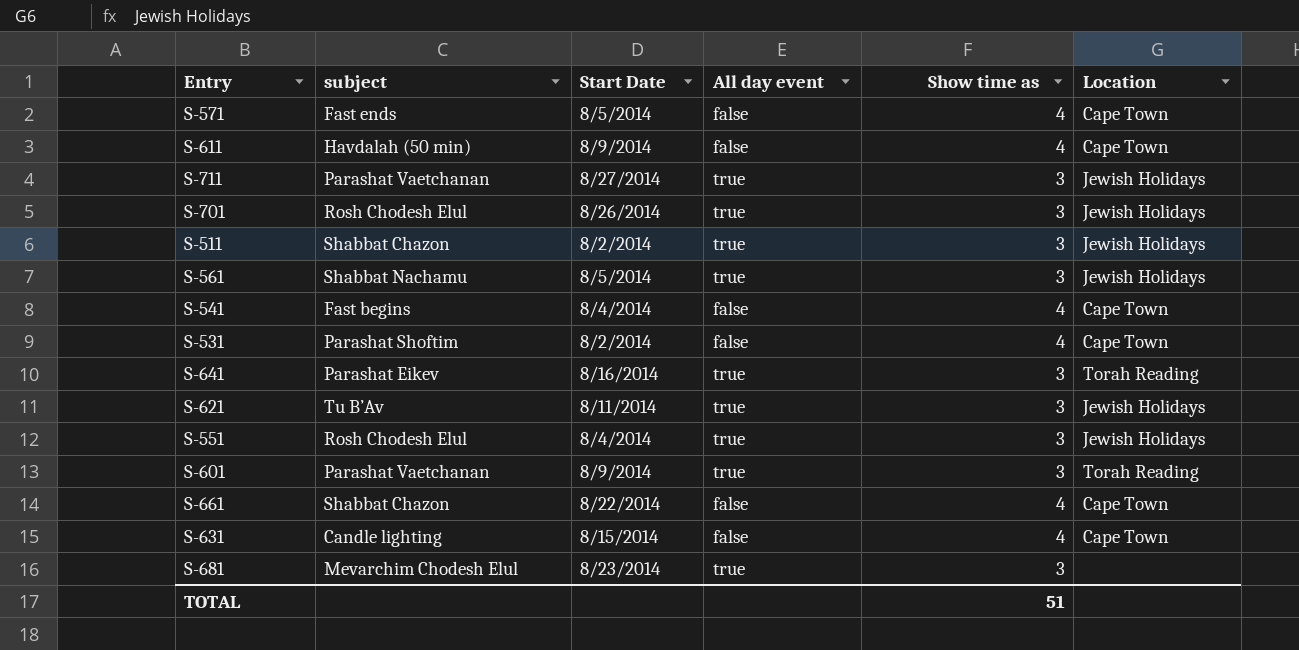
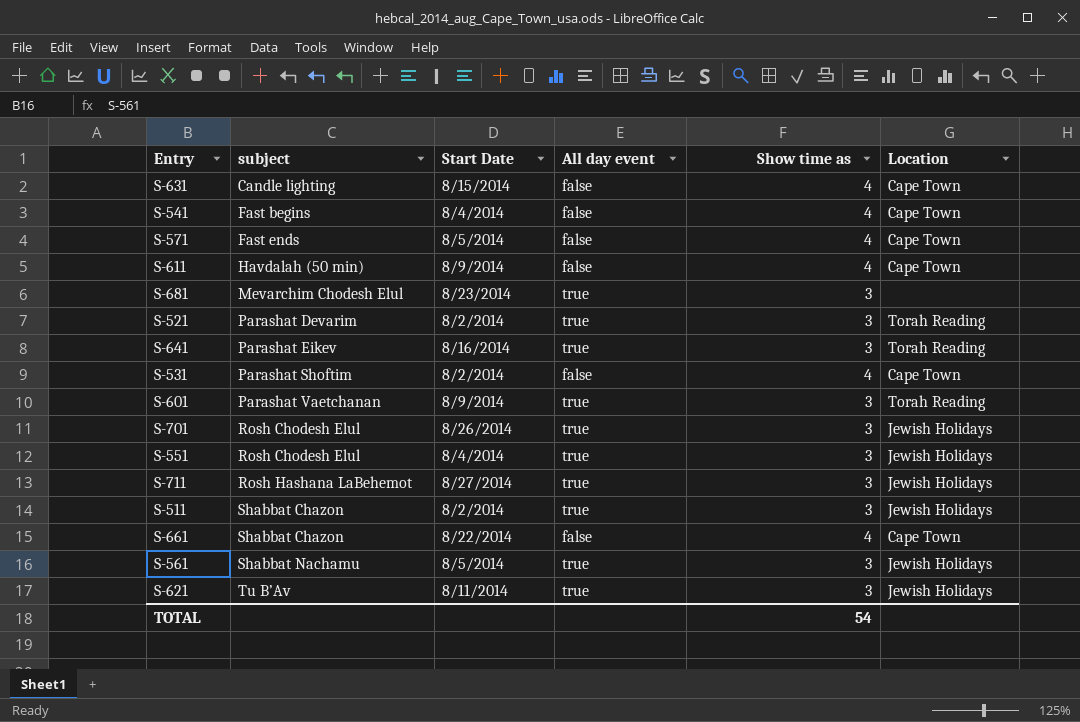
row order: none -> subject ascending
row S-521: none -> Parashat Devarim | 8/2/2014 | true | 3 | Torah Reading
S-711 | subject: Parashat Vaetchanan -> Rosh Hashana LaBehemot
TOTAL | Show time as: 51 -> 54

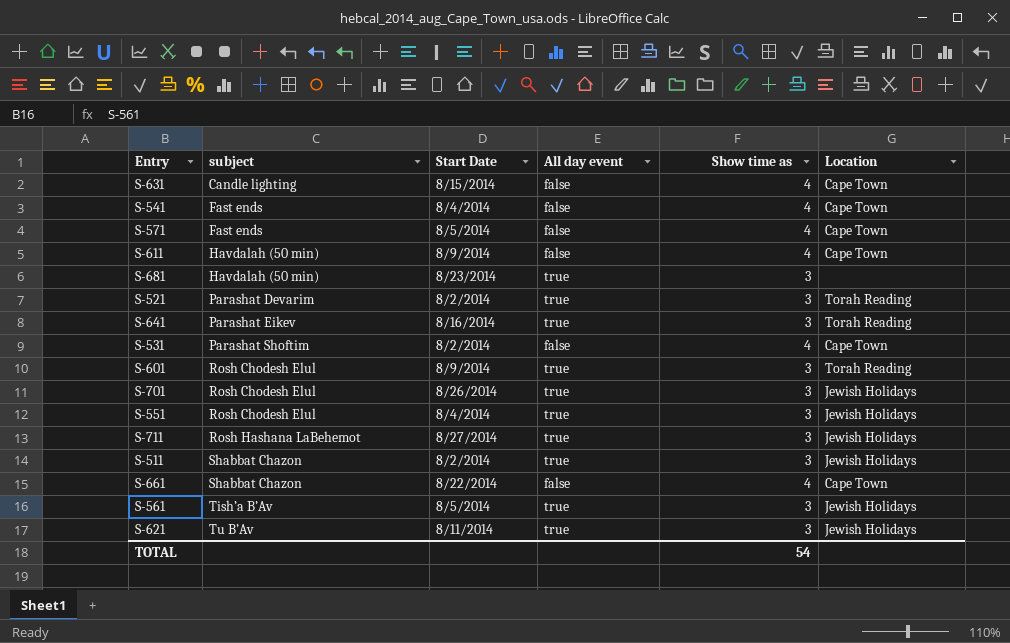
S-541 | subject: Fast begins -> Fast ends
S-681 | subject: Mevarchim Chodesh Elul -> Havdalah (50 min)
S-601 | subject: Parashat Vaetchanan -> Rosh Chodesh Elul
S-561 | subject: Shabbat Nachamu -> Tish’a B’Av

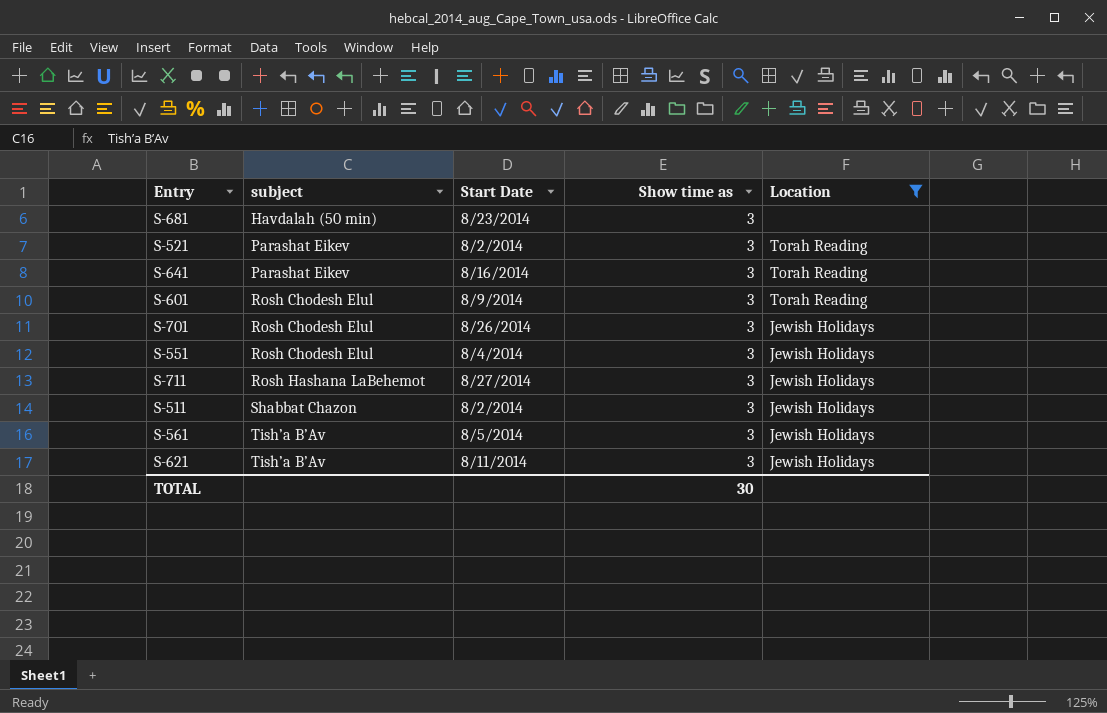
filter: none -> Location != Cape Town
column All day event | position: 4 -> none
S-521 | subject: Parashat Devarim -> Parashat Eikev
S-621 | subject: Tu B’Av -> Tish’a B’Av
TOTAL | Show time as: 54 -> 30

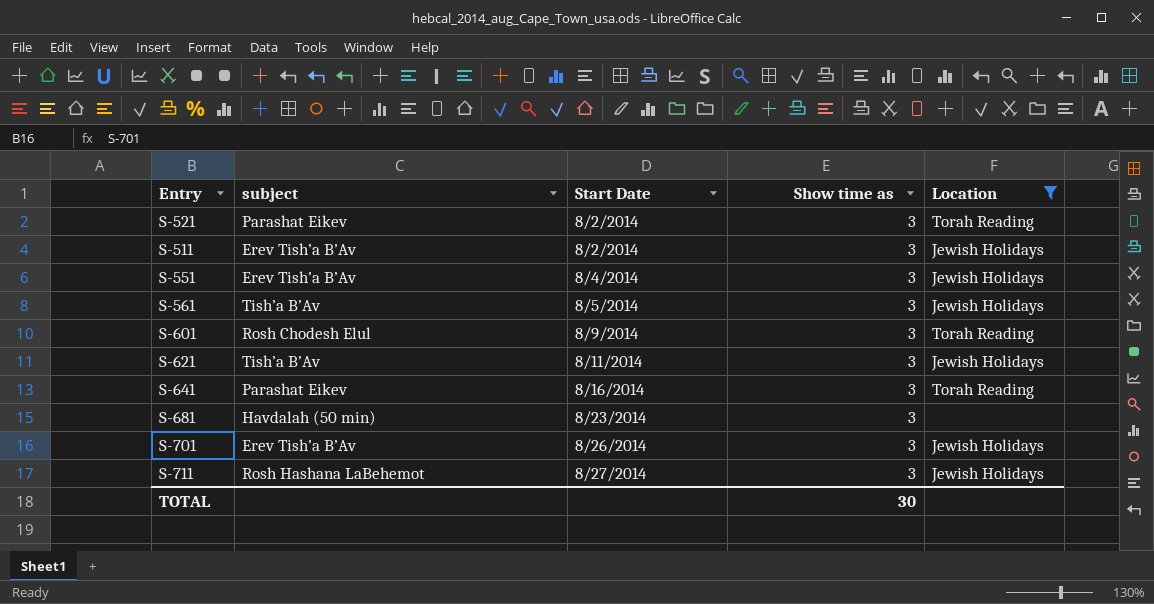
row order: subject ascending -> Start Date ascending
S-511 | subject: Shabbat Chazon -> Erev Tish’a B’Av
S-551 | subject: Rosh Chodesh Elul -> Erev Tish’a B’Av
S-701 | subject: Rosh Chodesh Elul -> Erev Tish’a B’Av

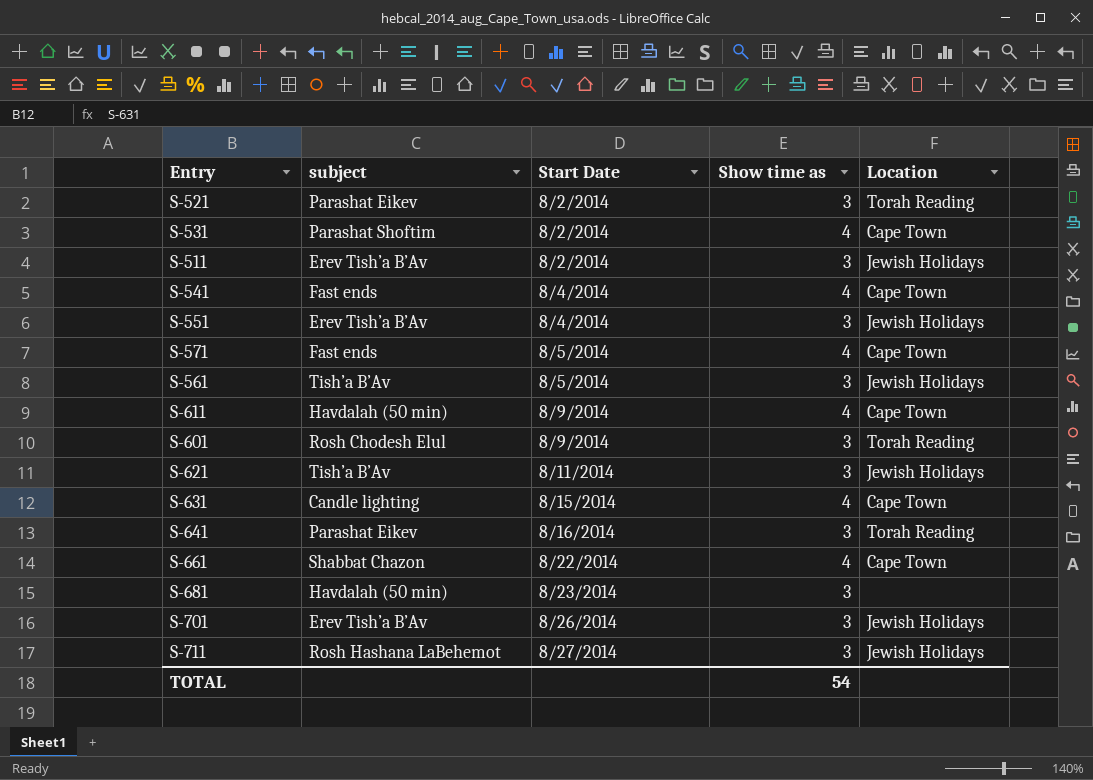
filter: Location != Cape Town -> none
TOTAL | Show time as: 30 -> 54

